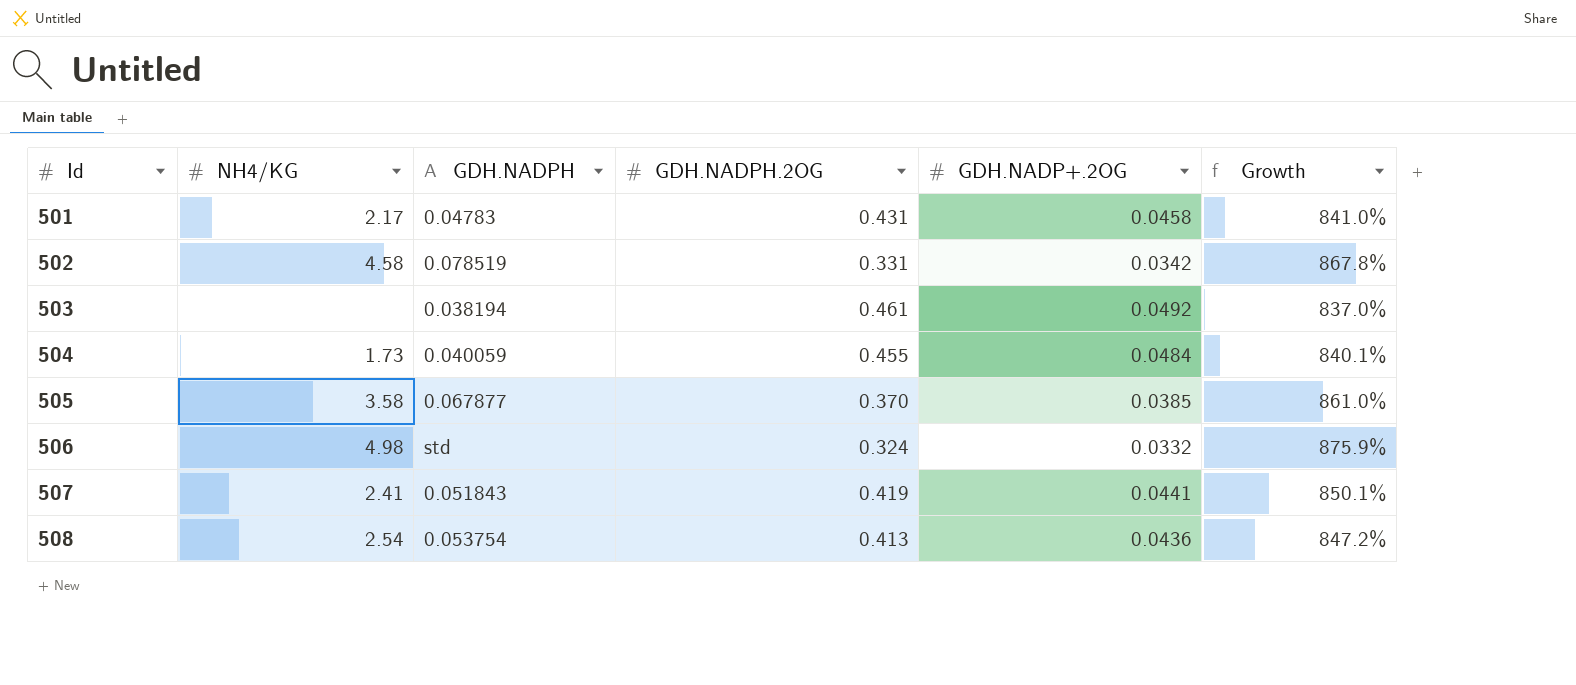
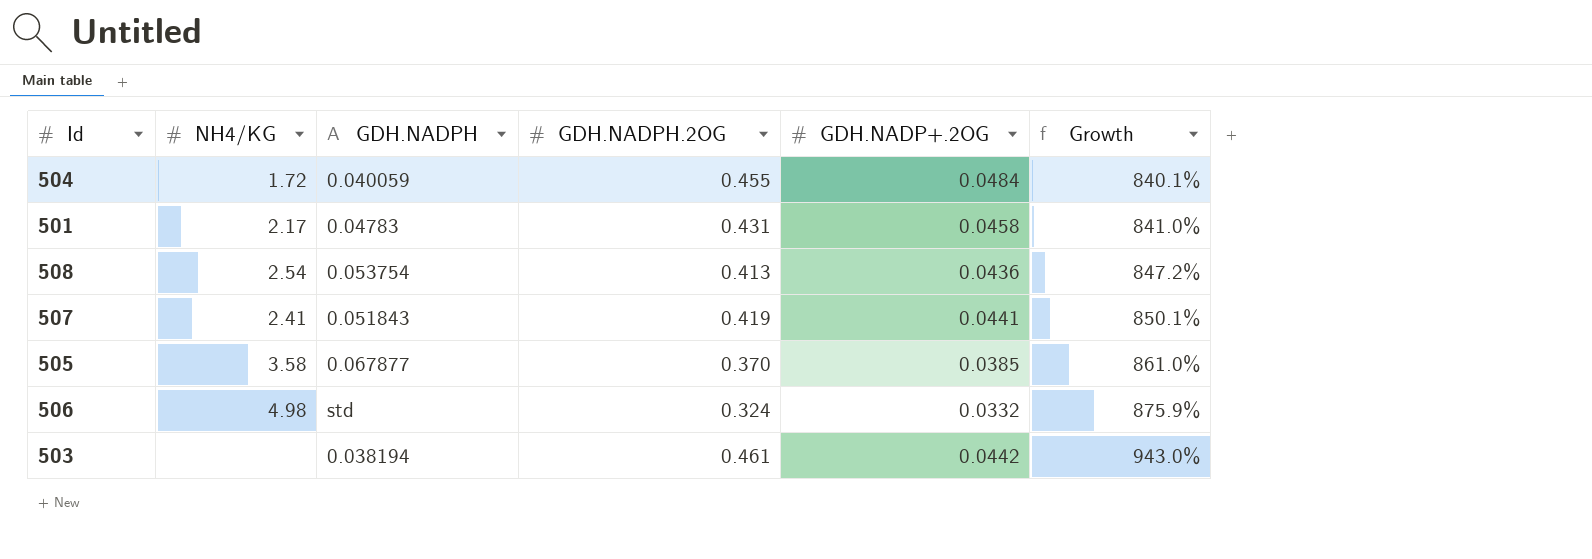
row order: Id ascending -> Growth ascending
row 502: 4.58 | 0.078519 | 0.331 | 0.0342 | 867.8% -> none
504 | NH4/KG: 1.73 -> 1.72
503 | GDH.NADP+.2OG: 0.0492 -> 0.0442
503 | Growth: 837.0% -> 943.0%

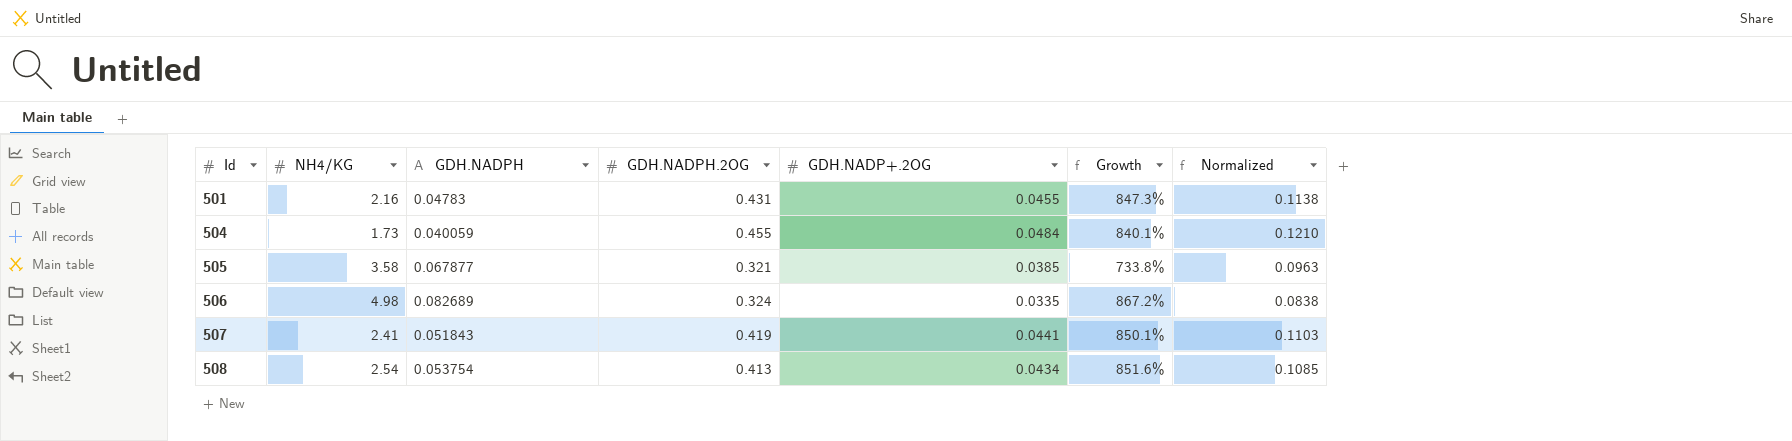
row order: Growth ascending -> Id ascending
column Normalized | formula: none -> [GDH.NADP+.2OG] * 2.5
row 503: none | 0.038194 | 0.461 | 0.0442 | 943.0% -> none
501 | NH4/KG: 2.17 -> 2.16
501 | GDH.NADP+.2OG: 0.0458 -> 0.0455
501 | Growth: 841.0% -> 847.3%
504 | NH4/KG: 1.72 -> 1.73
505 | GDH.NADPH.2OG: 0.370 -> 0.321
505 | Growth: 861.0% -> 733.8%
506 | GDH.NADPH: std -> 0.082689
506 | GDH.NADP+.2OG: 0.0332 -> 0.0335
506 | Growth: 875.9% -> 867.2%
508 | GDH.NADP+.2OG: 0.0436 -> 0.0434
508 | Growth: 847.2% -> 851.6%

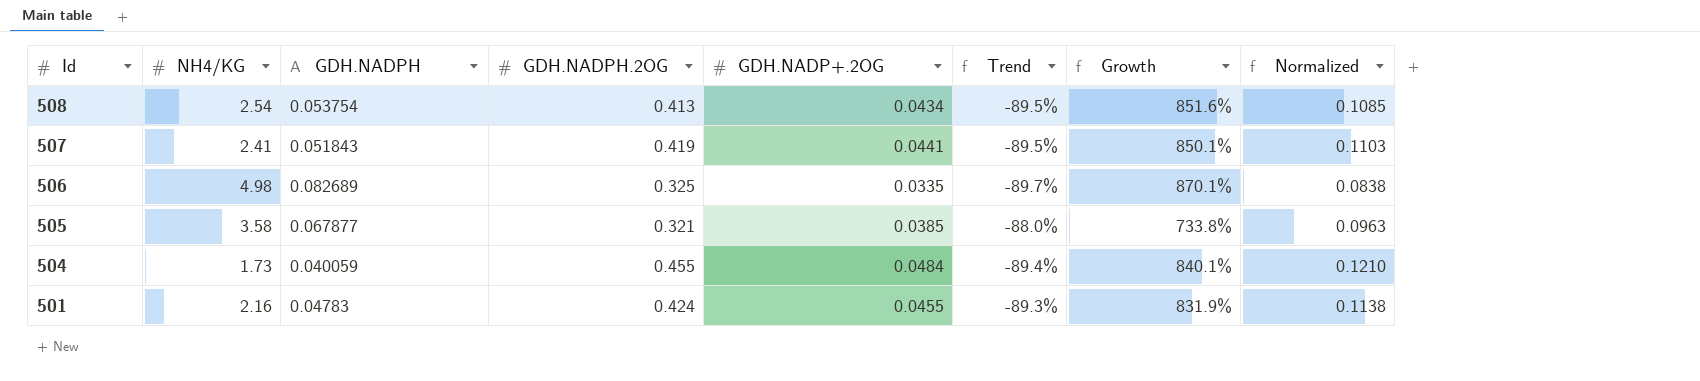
row order: Id ascending -> Id descending
column Trend | formula: none -> ([GDH.NADP+.2OG] - [GDH.NADPH.2OG]) / [GDH.NADPH.2OG]
506 | GDH.NADPH.2OG: 0.324 -> 0.325
506 | Growth: 867.2% -> 870.1%
501 | GDH.NADPH.2OG: 0.431 -> 0.424
501 | Growth: 847.3% -> 831.9%

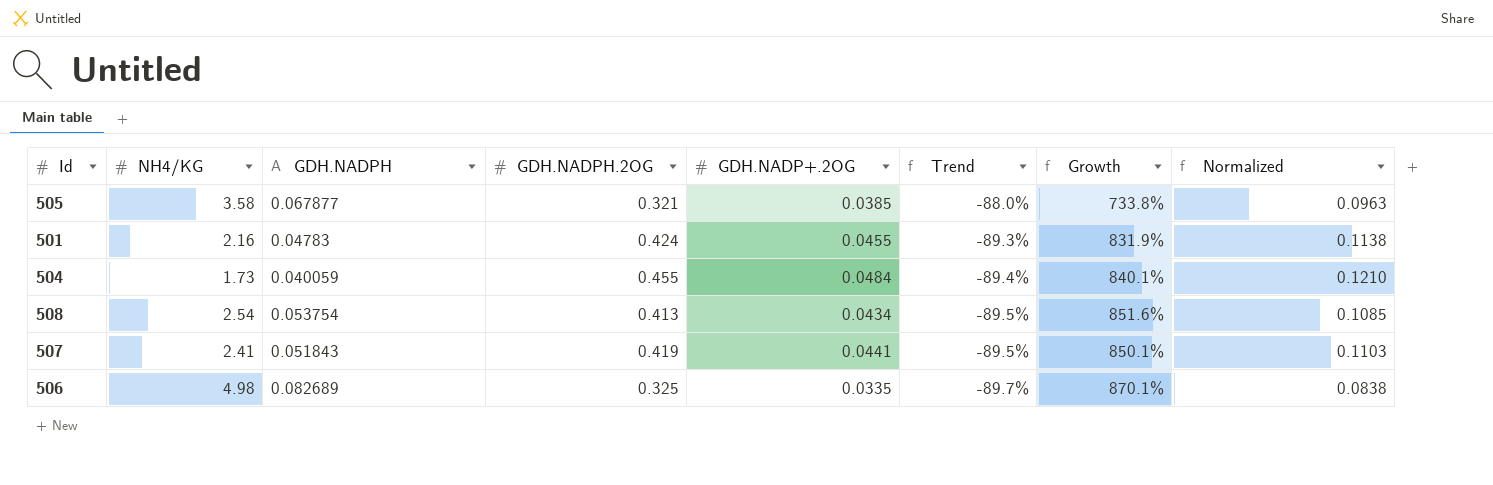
row order: Id descending -> Trend descending

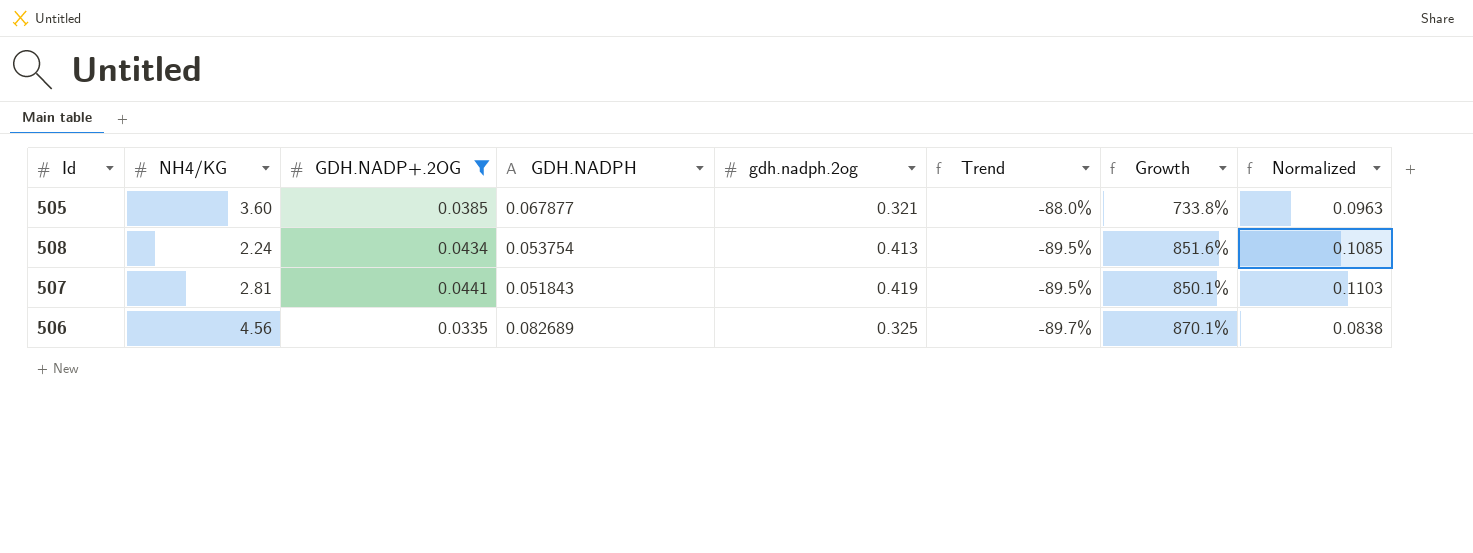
filter: none -> GDH.NADP+.2OG <= 0.0441
column GDH.NADP+.2OG | position: 5 -> 3
column name: GDH.NADPH.2OG -> gdh.nadph.2og
505 | NH4/KG: 3.58 -> 3.60
508 | NH4/KG: 2.54 -> 2.24
507 | NH4/KG: 2.41 -> 2.81
506 | NH4/KG: 4.98 -> 4.56

